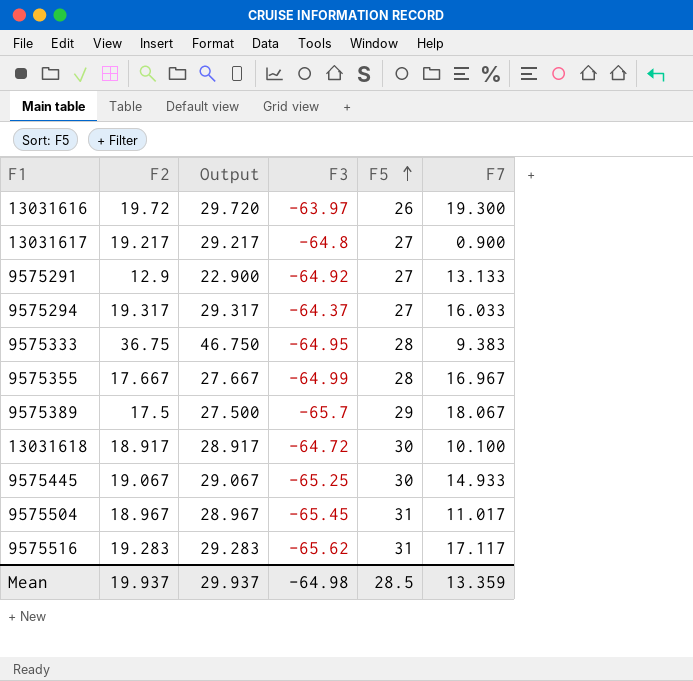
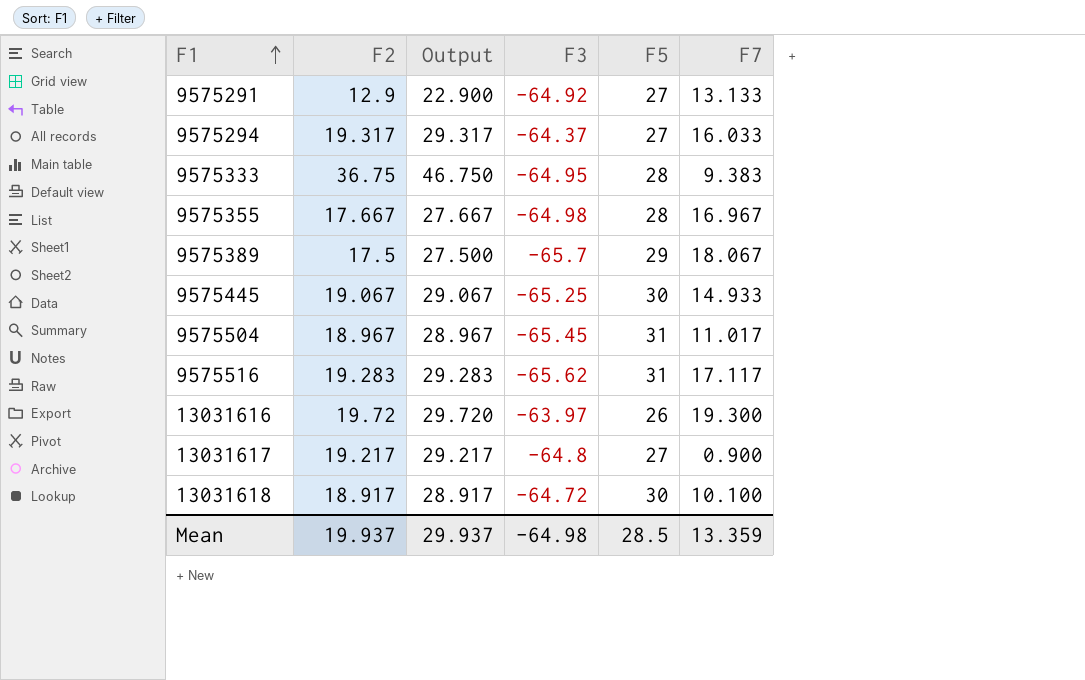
row order: F5 ascending -> F1 ascending
9575355 | F3: -64.99 -> -64.98

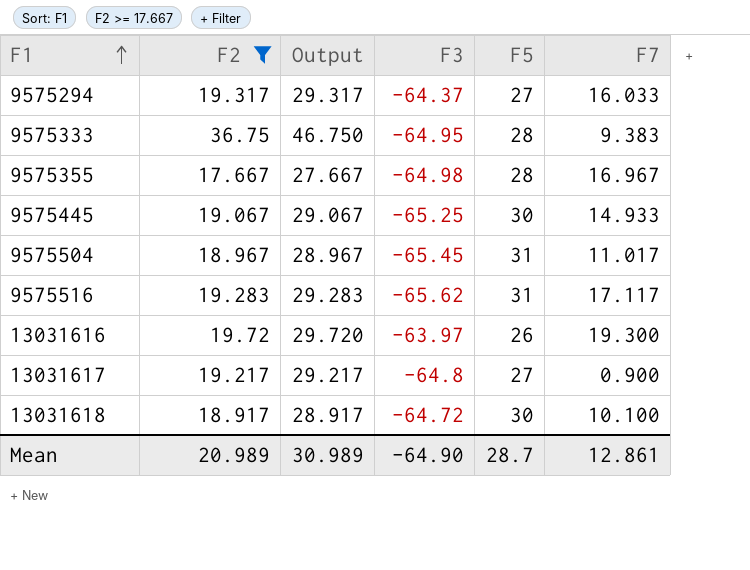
filter: none -> F2 >= 17.667
Mean | F2: 19.937 -> 20.989
Mean | Output: 29.937 -> 30.989
Mean | F3: -64.98 -> -64.90
Mean | F5: 28.5 -> 28.7
Mean | F7: 13.359 -> 12.861

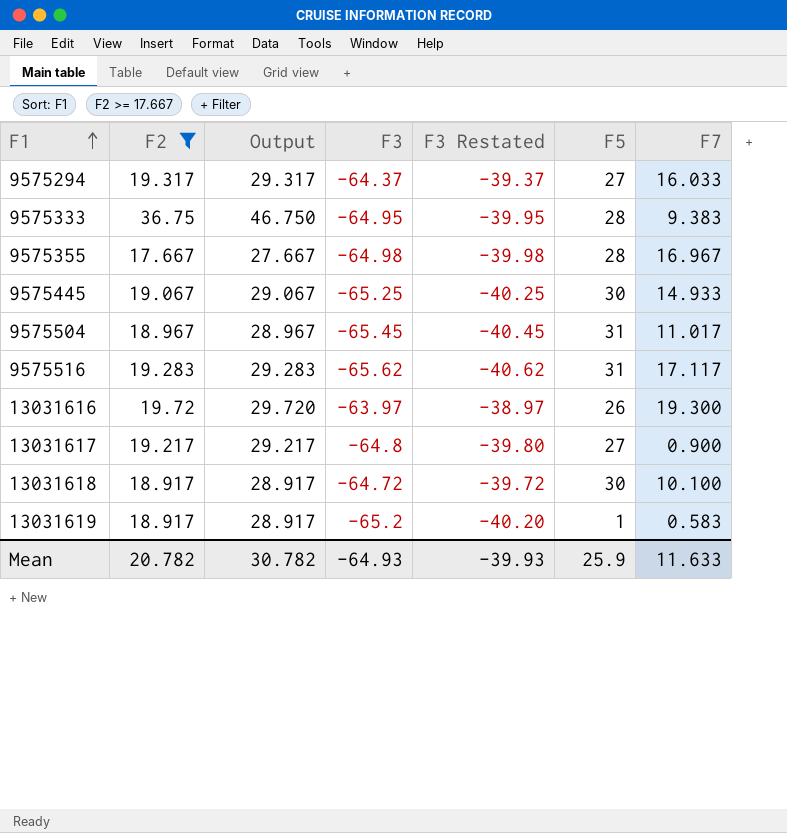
column F3 Restated | formula: none -> [F3] + 25
row 13031619: none -> 18.917 | 28.917 | -65.2 | -40.20 | 1 | 0.583
Mean | F2: 20.989 -> 20.782
Mean | Output: 30.989 -> 30.782
Mean | F3: -64.90 -> -64.93
Mean | F5: 28.7 -> 25.9
Mean | F7: 12.861 -> 11.633

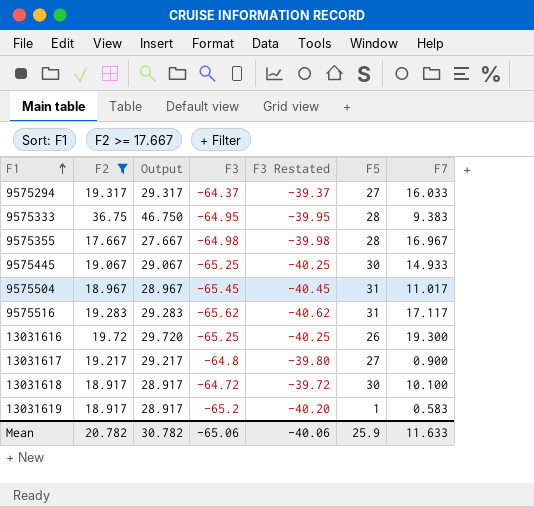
13031616 | F3: -63.97 -> -65.25
13031616 | F3 Restated: -38.97 -> -40.25
Mean | F3: -64.93 -> -65.06
Mean | F3 Restated: -39.93 -> -40.06

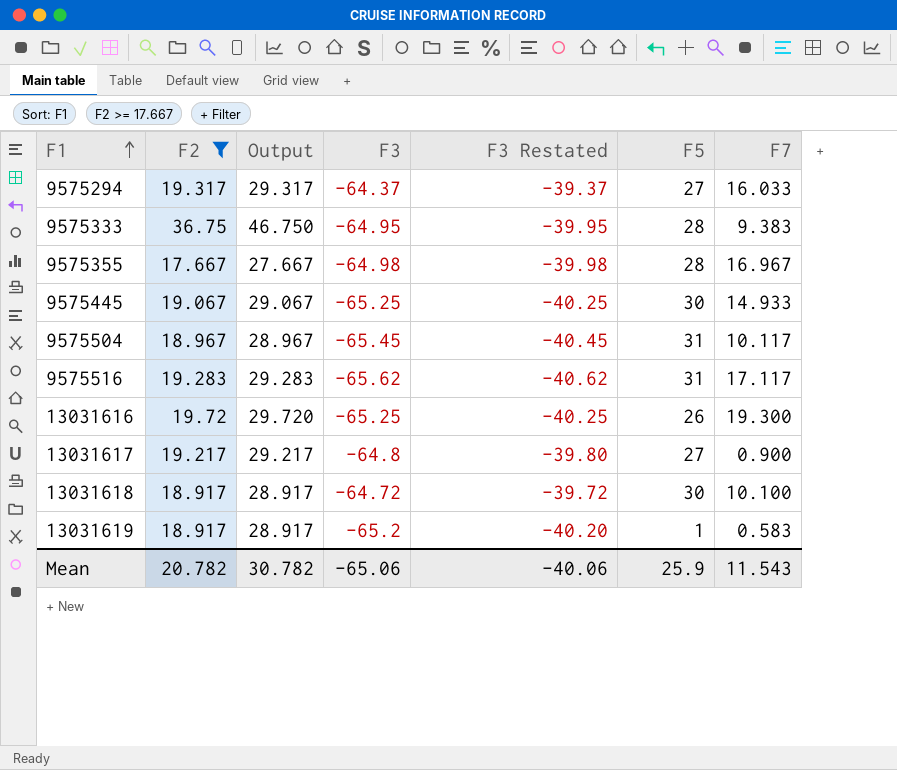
9575504 | F7: 11.017 -> 10.117
Mean | F7: 11.633 -> 11.543

